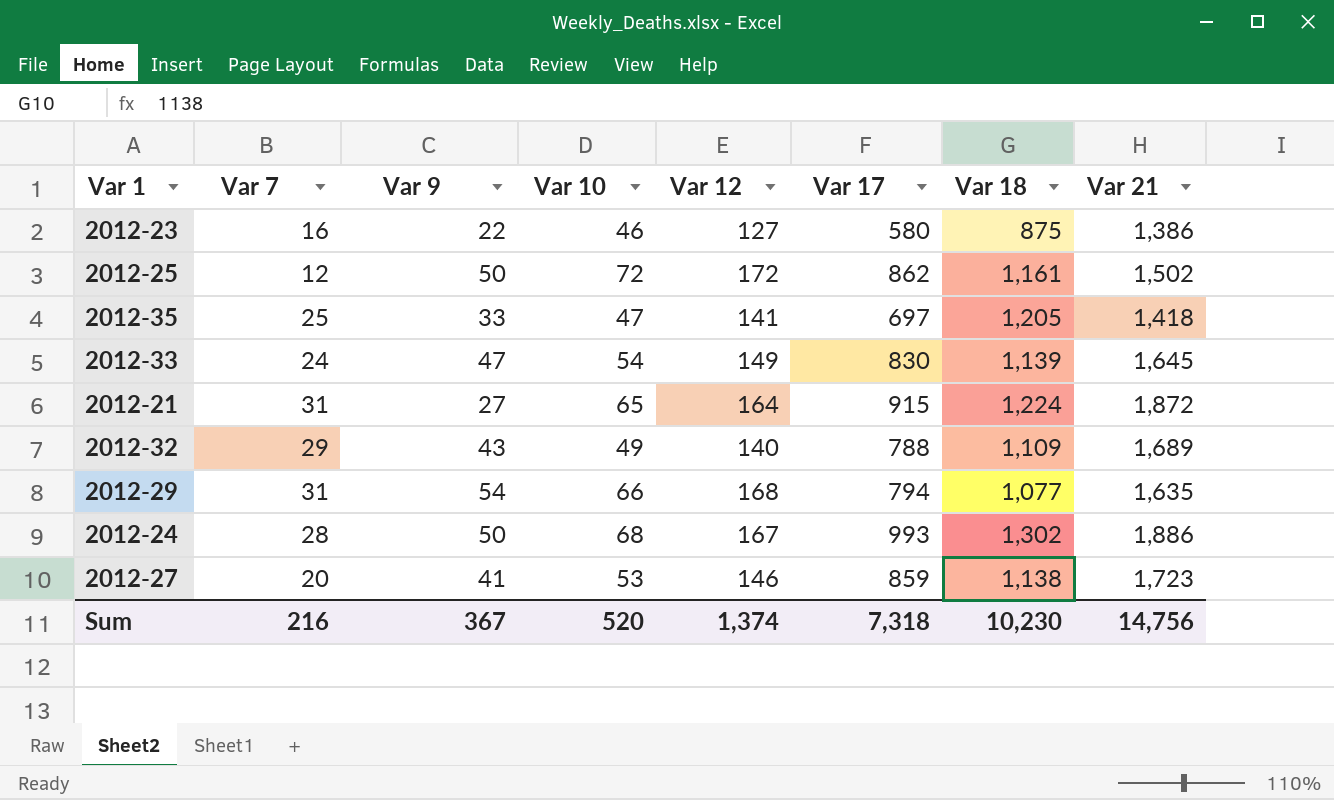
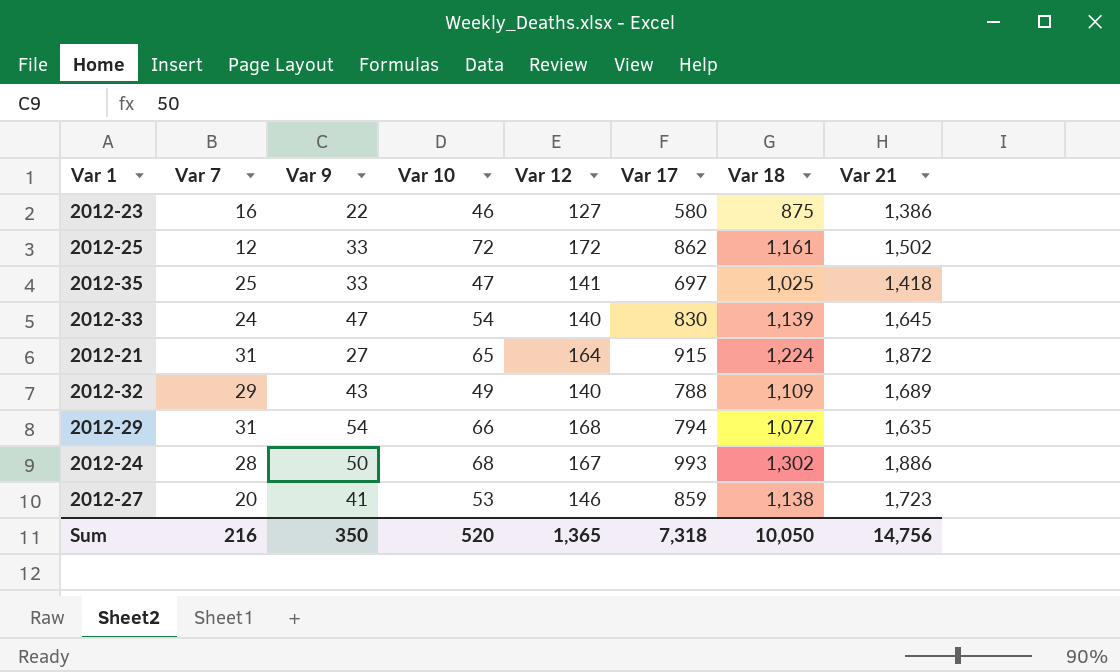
2012-25 | Var 9: 50 -> 33
2012-35 | Var 18: 1,205 -> 1,025
2012-33 | Var 12: 149 -> 140
Sum | Var 9: 367 -> 350
Sum | Var 12: 1,374 -> 1,365
Sum | Var 18: 10,230 -> 10,050

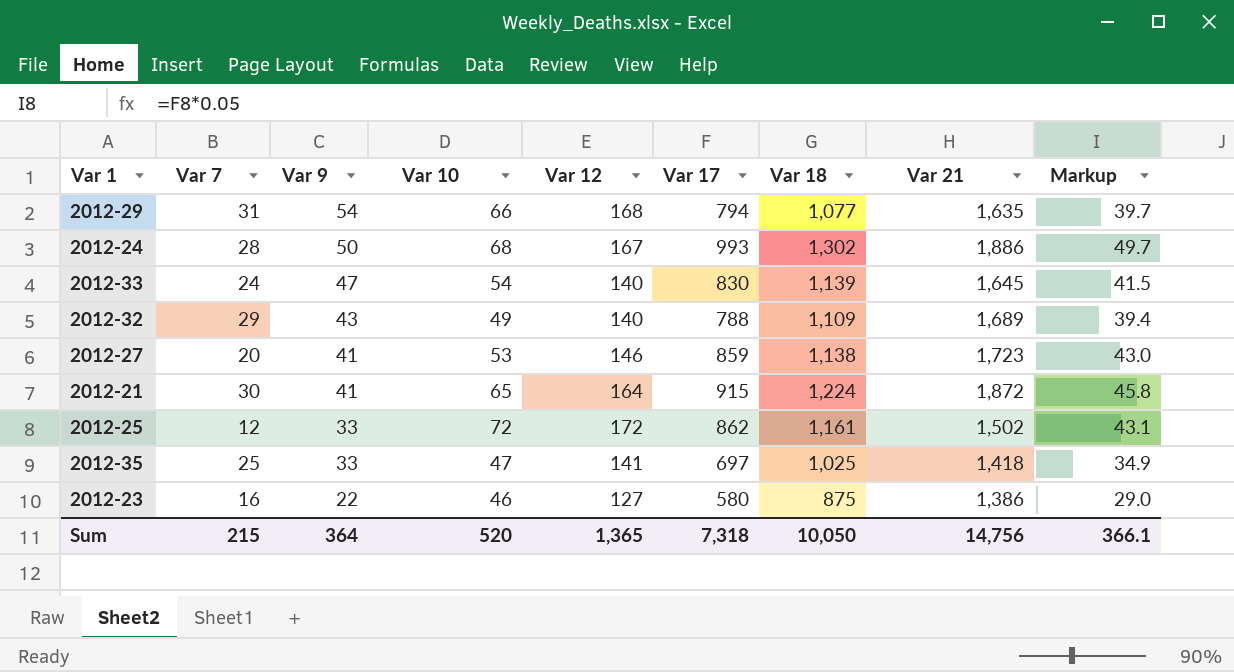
row order: none -> Var 9 descending
column Markup | formula: none -> [Var 17] * 0.05
2012-21 | Var 7: 31 -> 30
2012-21 | Var 9: 27 -> 41
Sum | Var 7: 216 -> 215
Sum | Var 9: 350 -> 364

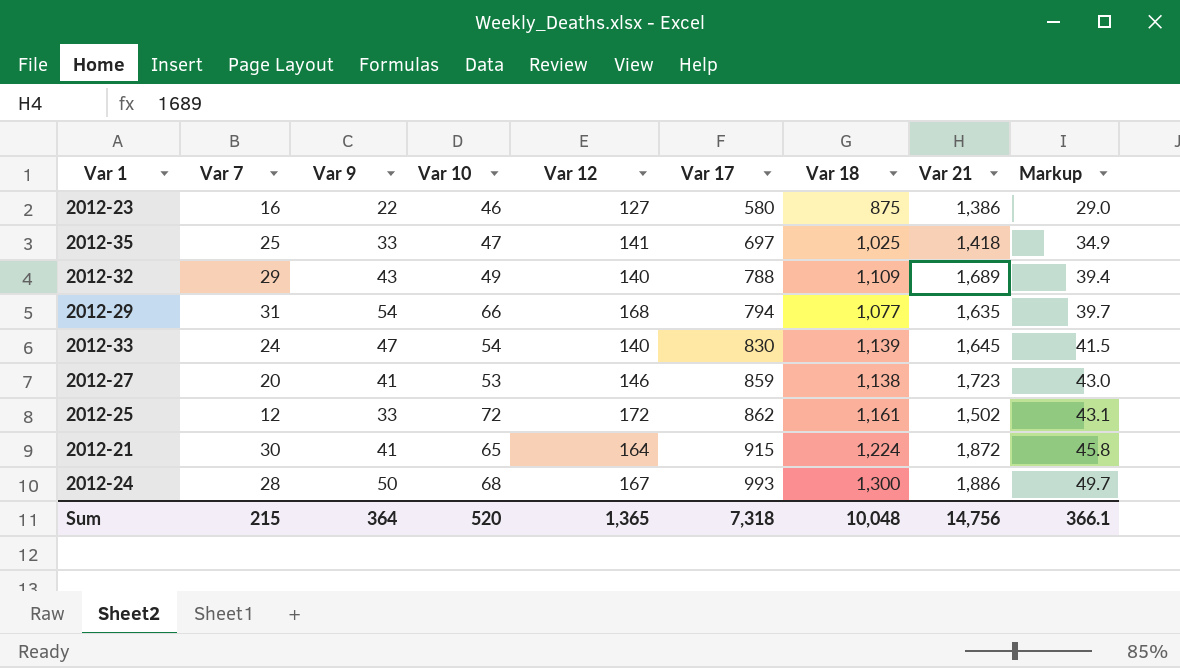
row order: Var 9 descending -> Var 17 ascending
2012-24 | Var 18: 1,302 -> 1,300
Sum | Var 18: 10,050 -> 10,048

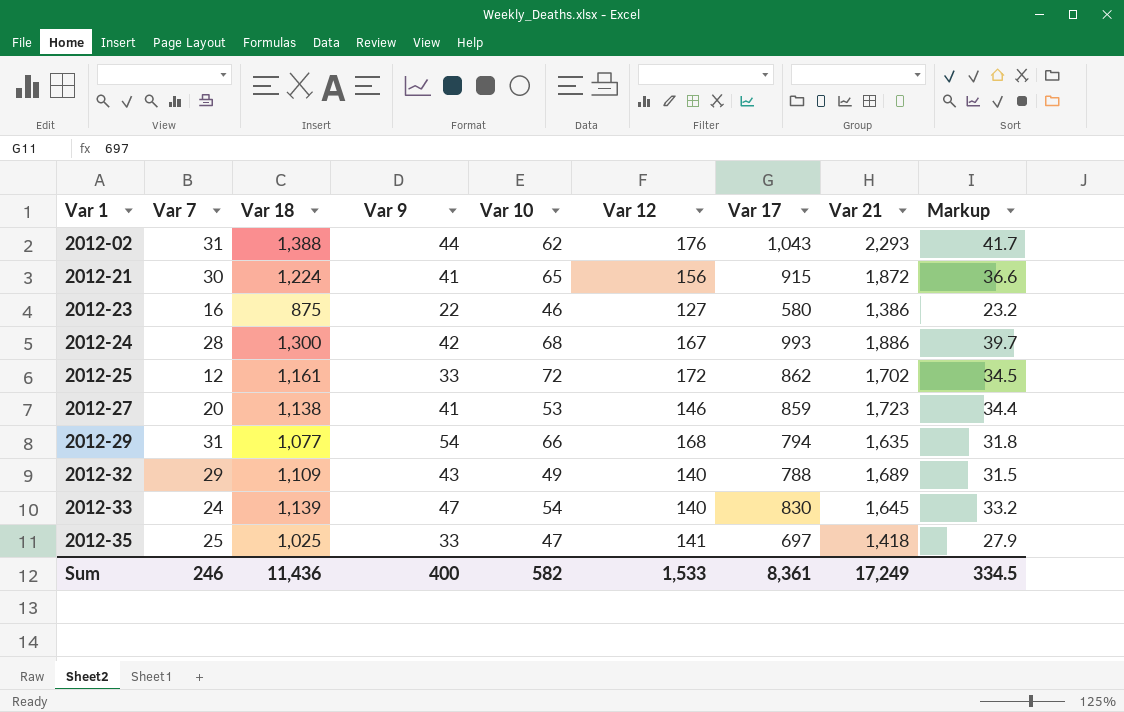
row order: Var 17 ascending -> Var 1 ascending
column Var 18 | position: 7 -> 3
column Markup | formula: [Var 17] * 0.05 -> [Var 17] * 0.04
row 2012-02: none -> 31 | 1,388 | 44 | 62 | 176 | 1,043 | 2,293 | 41.7
2012-21 | Var 12: 164 -> 156
2012-24 | Var 9: 50 -> 42
2012-25 | Var 21: 1,502 -> 1,702
Sum | Var 7: 215 -> 246
Sum | Var 18: 10,048 -> 11,436
Sum | Var 9: 364 -> 400
Sum | Var 10: 520 -> 582
Sum | Var 12: 1,365 -> 1,533
Sum | Var 17: 7,318 -> 8,361
Sum | Var 21: 14,756 -> 17,249
Sum | Markup: 366.1 -> 334.5

